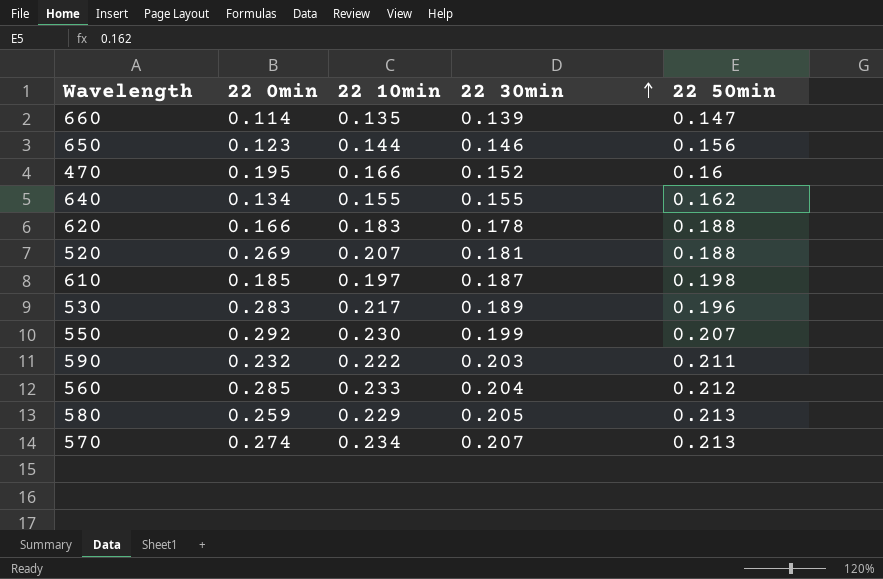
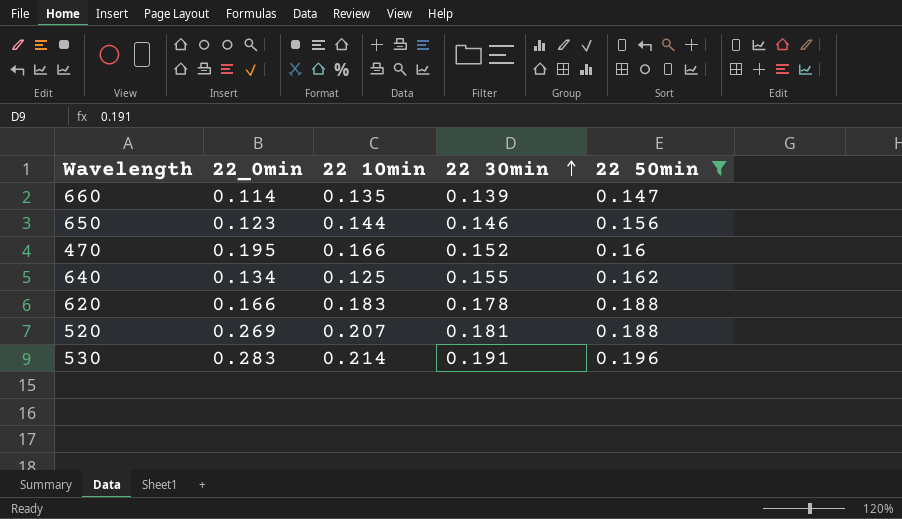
filter: none -> 22 50min <= 0.196
column name: 22 0min -> 22_0min
640 | 22 10min: 0.155 -> 0.125
530 | 22 10min: 0.217 -> 0.214
530 | 22 30min: 0.189 -> 0.191

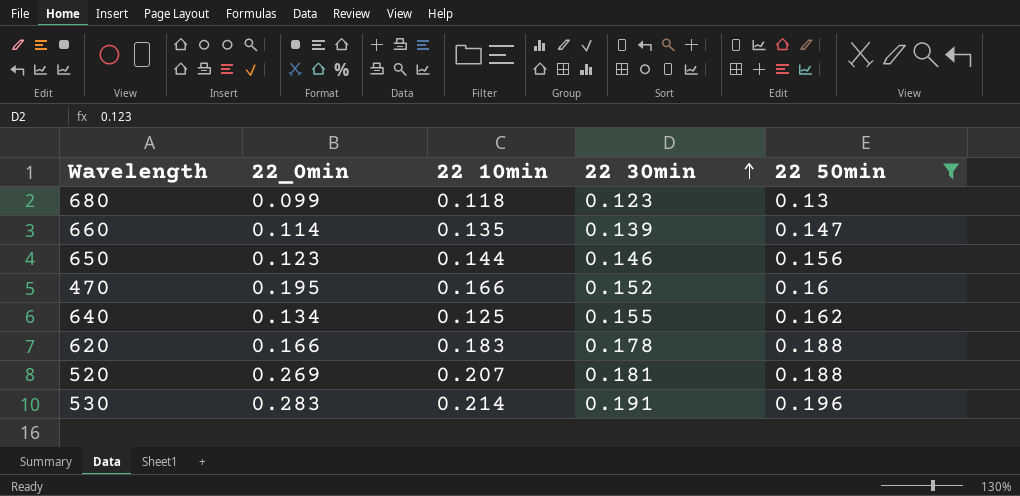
row 680: none -> 0.099 | 0.118 | 0.123 | 0.13

